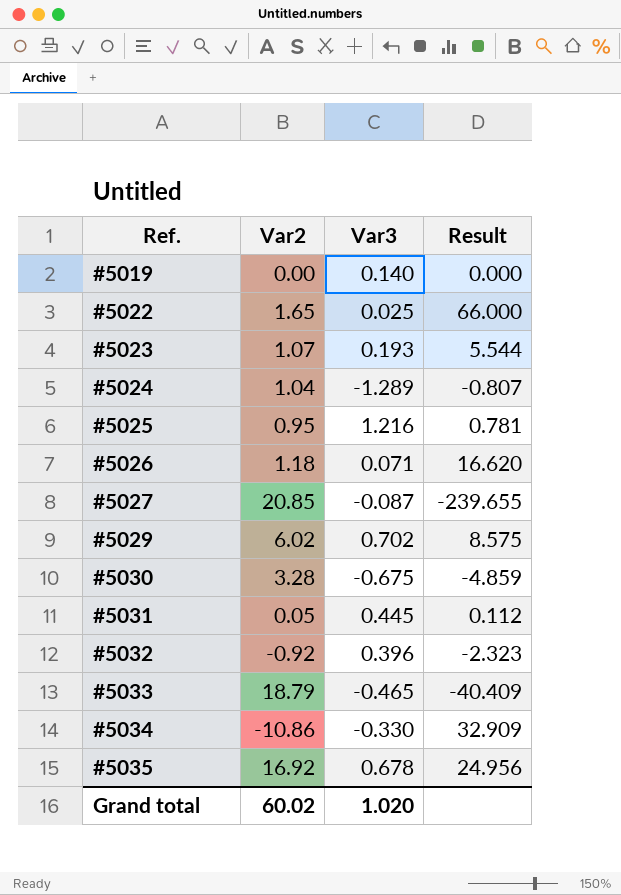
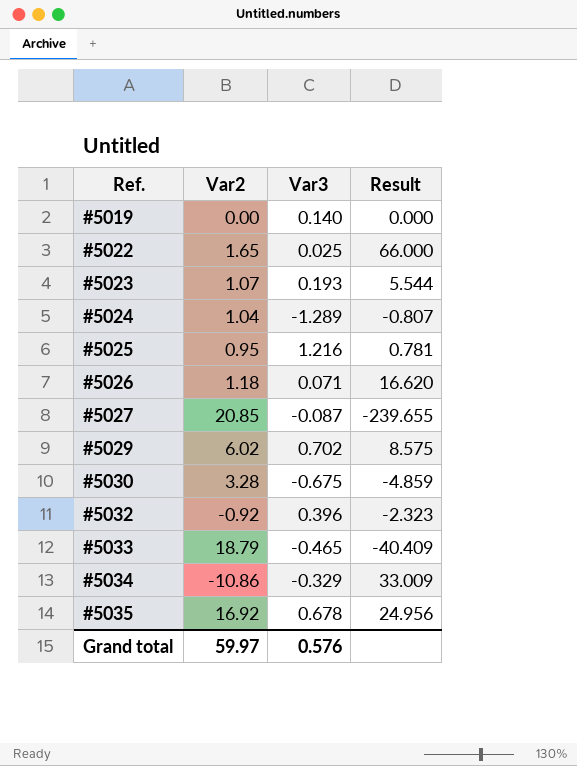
row #5031: 0.05 | 0.445 | 0.112 -> none
#5034 | Var3: -0.330 -> -0.329
#5034 | Result: 32.909 -> 33.009
Grand total | Var2: 60.02 -> 59.97
Grand total | Var3: 1.020 -> 0.576

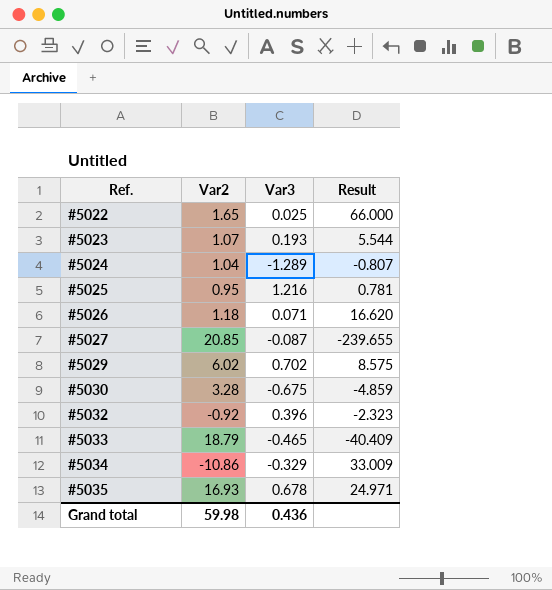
row #5019: 0.00 | 0.140 | 0.000 -> none
#5035 | Var2: 16.92 -> 16.93
#5035 | Result: 24.956 -> 24.971
Grand total | Var2: 59.97 -> 59.98
Grand total | Var3: 0.576 -> 0.436

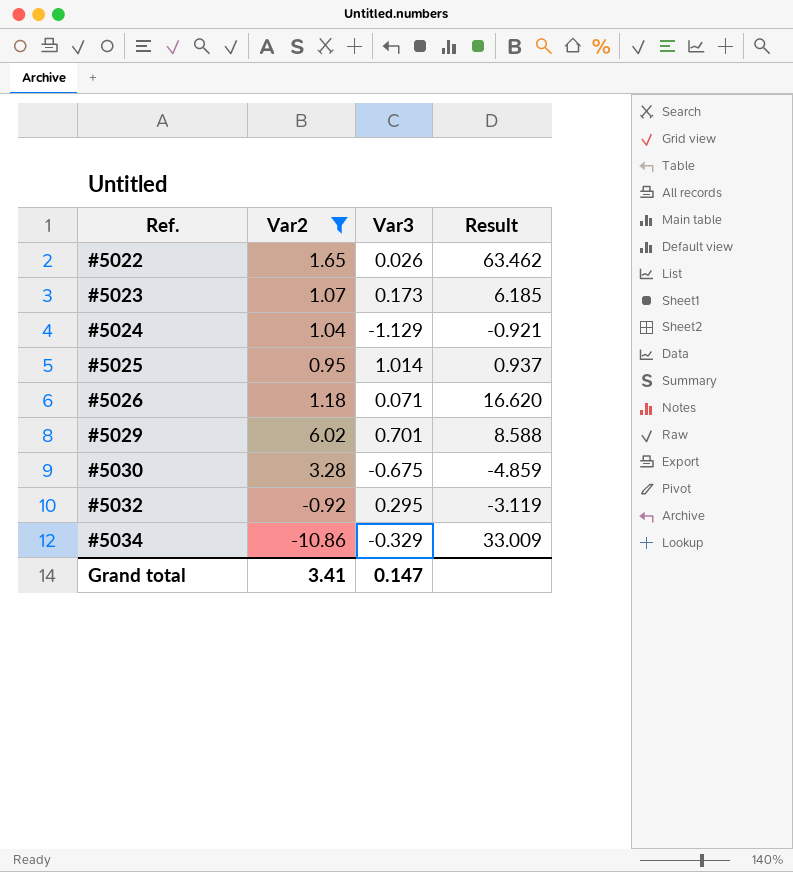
filter: none -> Var2 <= 6.02
#5022 | Var3: 0.025 -> 0.026
#5022 | Result: 66.000 -> 63.462
#5023 | Var3: 0.193 -> 0.173
#5023 | Result: 5.544 -> 6.185
#5024 | Var3: -1.289 -> -1.129
#5024 | Result: -0.807 -> -0.921
#5025 | Var3: 1.216 -> 1.014
#5025 | Result: 0.781 -> 0.937
#5029 | Var3: 0.702 -> 0.701
#5029 | Result: 8.575 -> 8.588
#5032 | Var3: 0.396 -> 0.295
#5032 | Result: -2.323 -> -3.119
Grand total | Var2: 59.98 -> 3.41
Grand total | Var3: 0.436 -> 0.147

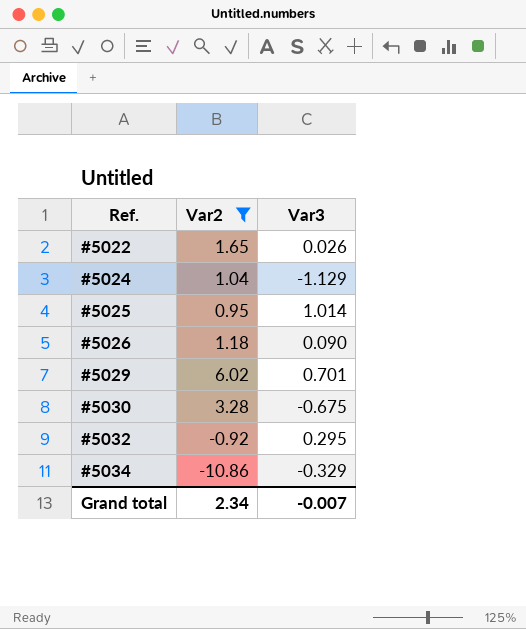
column Result | formula: [Var2] / [Var3] -> none
row #5023: 1.07 | 0.173 | 6.185 -> none
#5026 | Var3: 0.071 -> 0.090
Grand total | Var2: 3.41 -> 2.34
Grand total | Var3: 0.147 -> -0.007

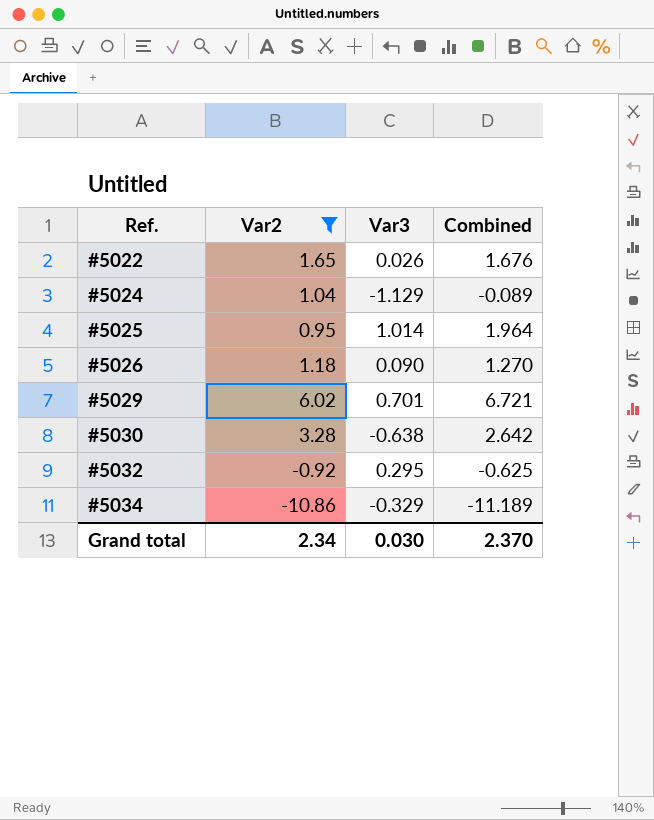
column Combined | formula: none -> [Var2] + [Var3]
#5030 | Var3: -0.675 -> -0.638
Grand total | Var3: -0.007 -> 0.030

